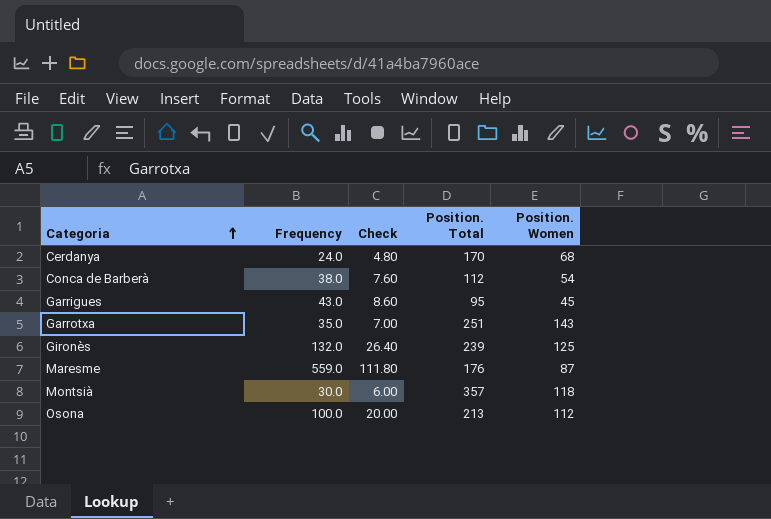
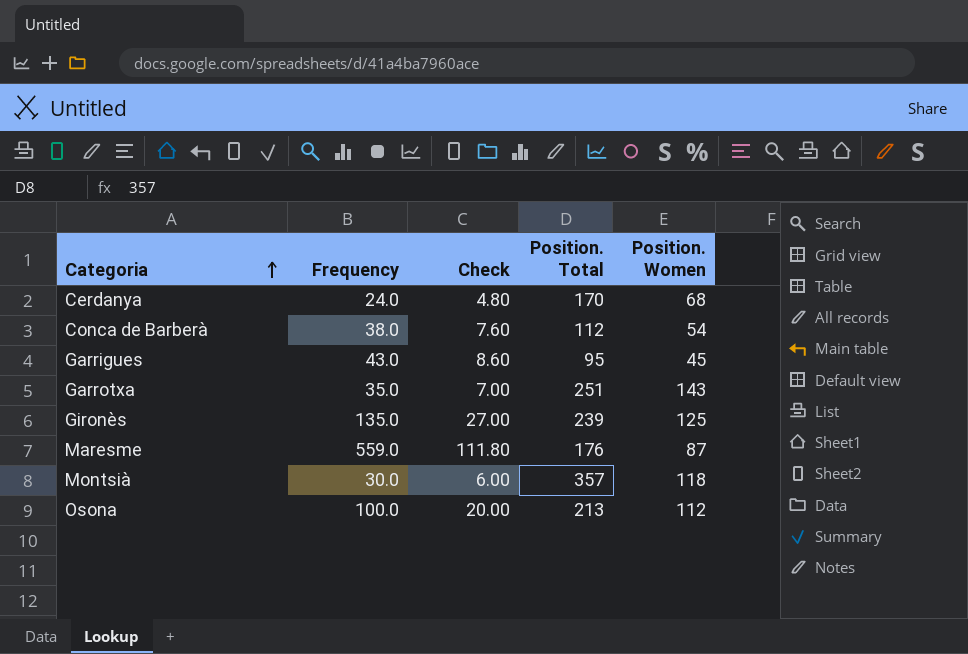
Gironès | Frequency: 132.0 -> 135.0
Gironès | Check: 26.40 -> 27.00

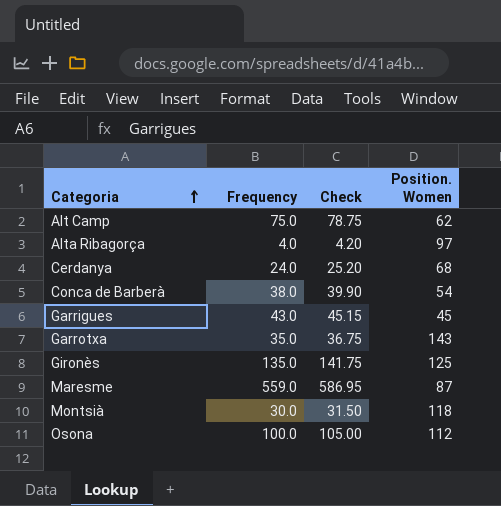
column Position. Total | position: 4 -> none
column Check | formula: [Frequency] * 0.2 -> [Frequency] * 1.05
row Alt Camp: none -> 75.0 | 78.75 | 62
row Alta Ribagorça: none -> 4.0 | 4.20 | 97

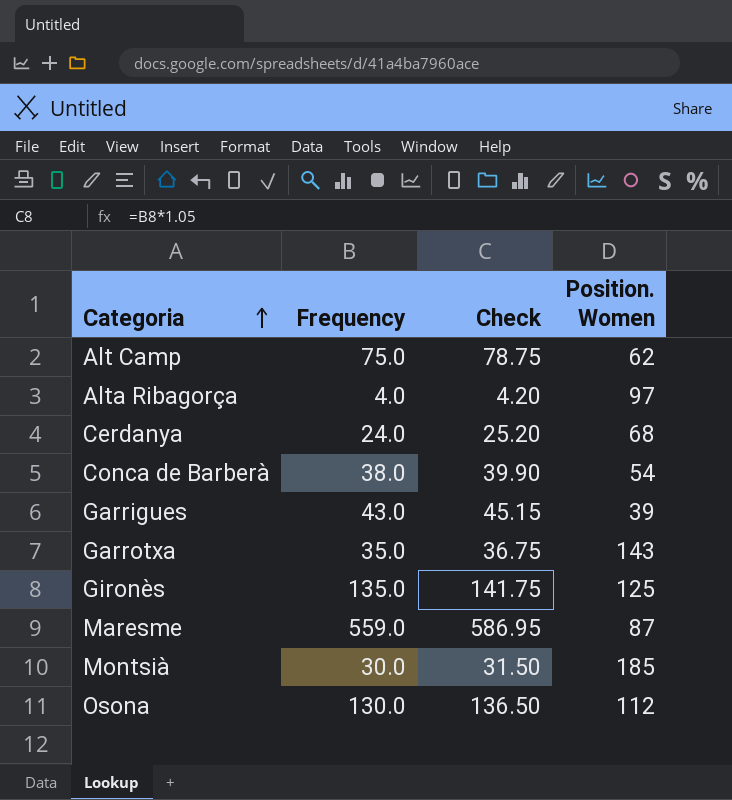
Garrigues | Position. Women: 45 -> 39
Montsià | Position. Women: 118 -> 185
Osona | Frequency: 100.0 -> 130.0
Osona | Check: 105.00 -> 136.50

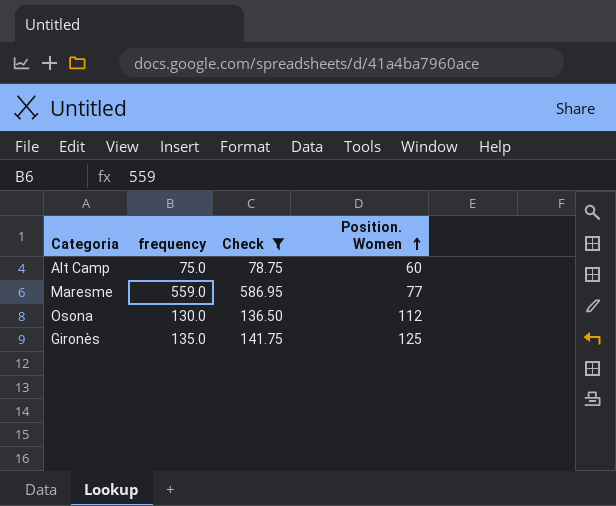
filter: none -> Check >= 78.75
row order: Categoria ascending -> Position. Women ascending
column name: Frequency -> frequency
Alt Camp | Position. Women: 62 -> 60
Maresme | Position. Women: 87 -> 77

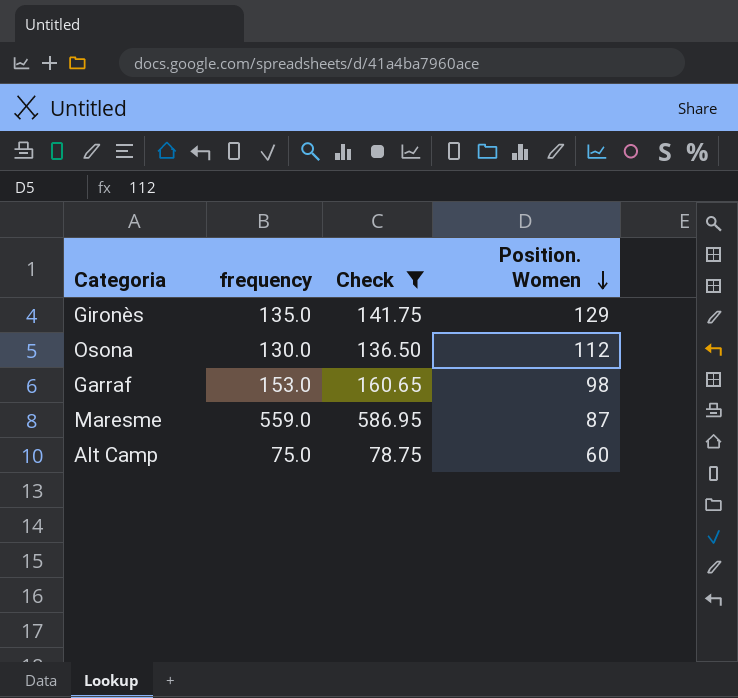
row order: Position. Women ascending -> Position. Women descending
Gironès | Position. Women: 125 -> 129
row Garraf: none -> 153.0 | 160.65 | 98
Maresme | Position. Women: 77 -> 87

